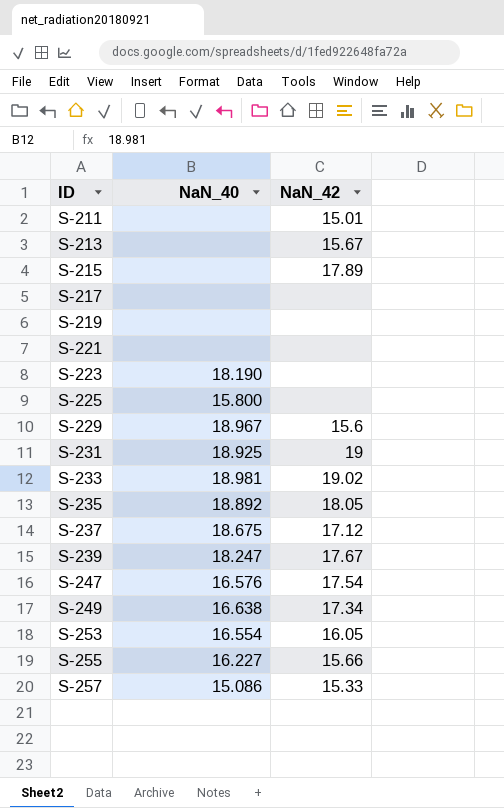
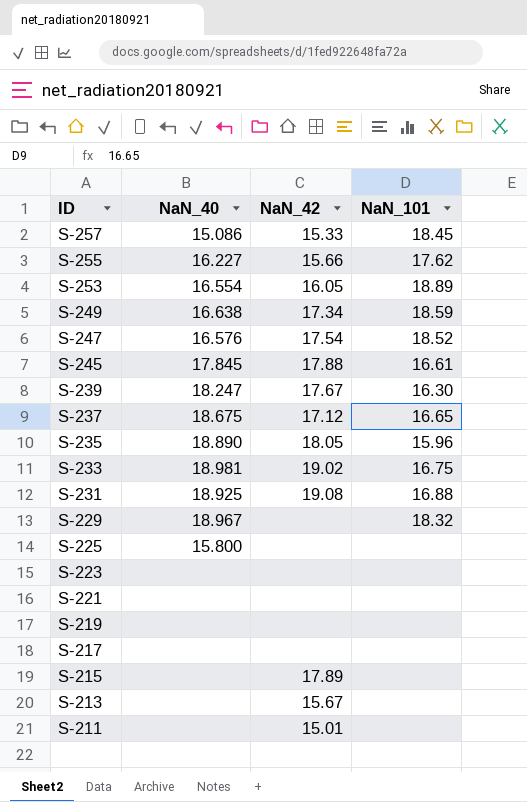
row order: ID ascending -> ID descending
column NaN_101 | position: none -> 4
row S-245: none -> 17.845 | 17.88 | 16.61
S-235 | NaN_40: 18.892 -> 18.890
S-231 | NaN_42: 19 -> 19.08
S-229 | NaN_42: 15.6 -> none
S-223 | NaN_40: 18.190 -> none

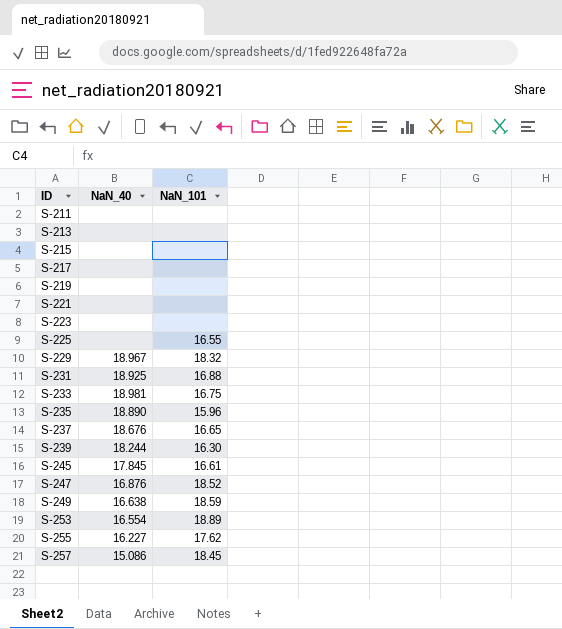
row order: ID descending -> ID ascending
column NaN_42 | position: 3 -> none
S-225 | NaN_40: 15.800 -> none
S-225 | NaN_101: none -> 16.55
S-237 | NaN_40: 18.675 -> 18.676
S-239 | NaN_40: 18.247 -> 18.244
S-247 | NaN_40: 16.576 -> 16.876

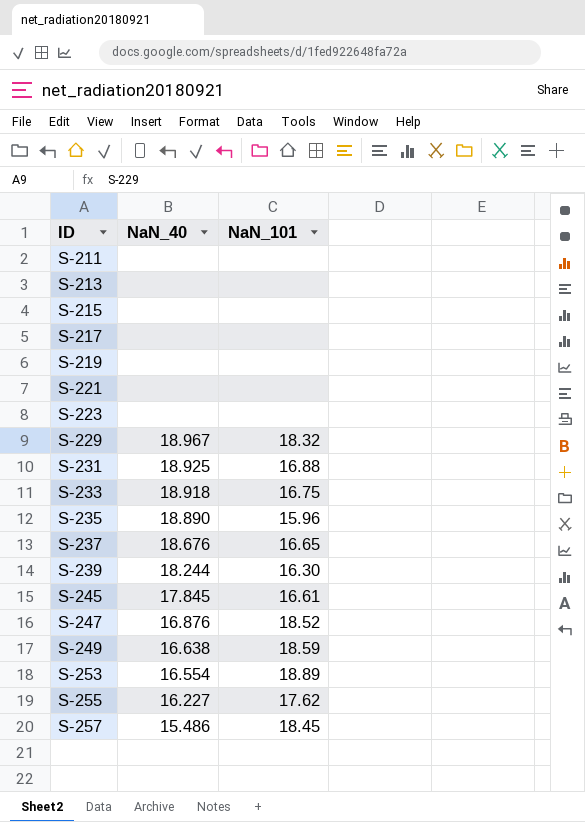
row S-225: none | 16.55 -> none
S-233 | NaN_40: 18.981 -> 18.918
S-257 | NaN_40: 15.086 -> 15.486

